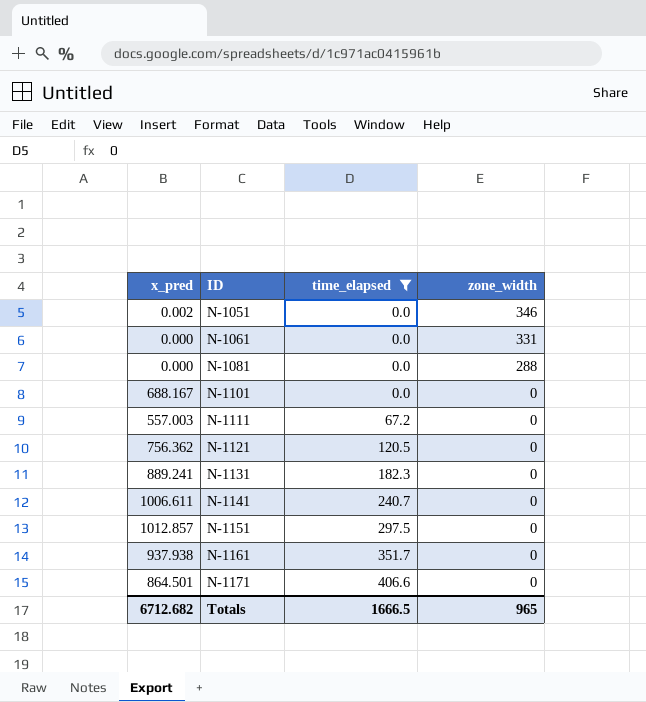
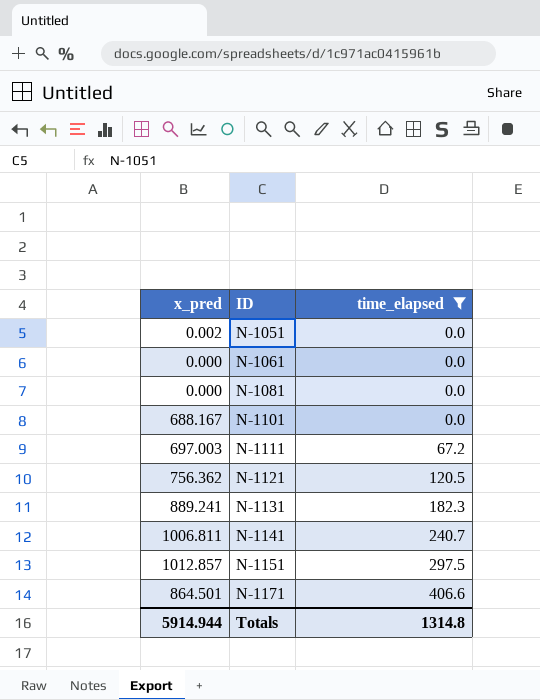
column zone_width | position: 4 -> none
row N-1161: 937.938 | 351.7 | 0 -> none
N-1111 | x_pred: 557.003 -> 697.003
N-1141 | x_pred: 1006.611 -> 1006.811
Totals | x_pred: 6712.682 -> 5914.944
Totals | time_elapsed: 1666.5 -> 1314.8

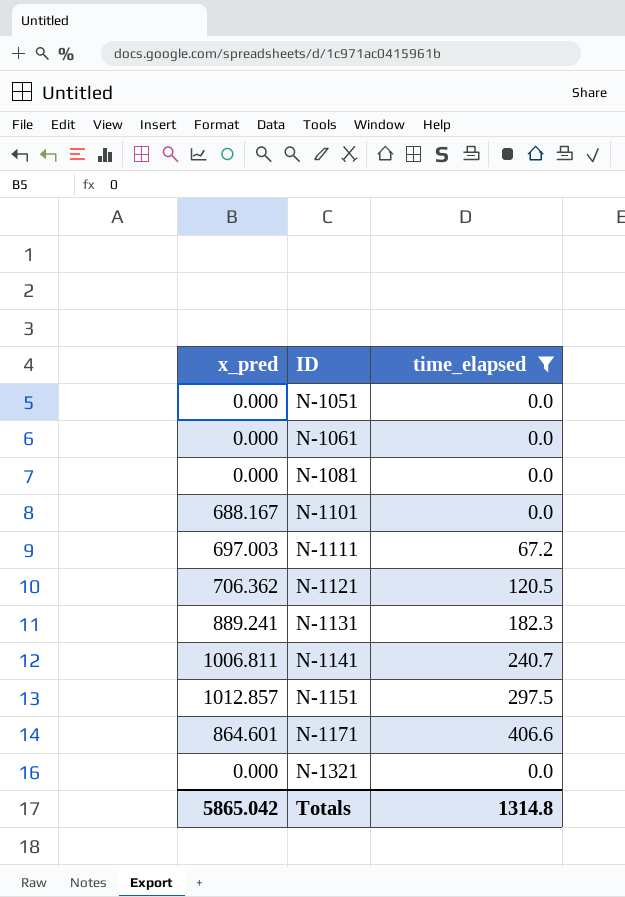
N-1051 | x_pred: 0.002 -> 0.000
N-1121 | x_pred: 756.362 -> 706.362
N-1171 | x_pred: 864.501 -> 864.601
row N-1321: none -> 0.000 | 0.0
Totals | x_pred: 5914.944 -> 5865.042

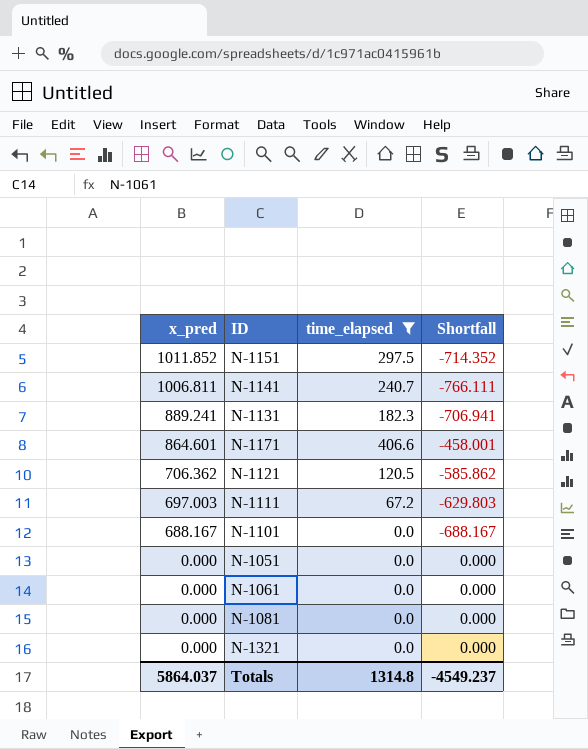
row order: ID ascending -> x_pred descending
column Shortfall | formula: none -> [time_elapsed] - [x_pred]
N-1151 | x_pred: 1012.857 -> 1011.852
Totals | x_pred: 5865.042 -> 5864.037

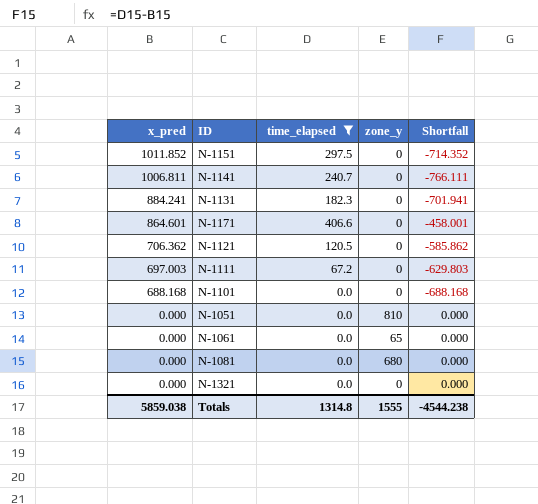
column zone_y | position: none -> 4
N-1131 | x_pred: 889.241 -> 884.241
N-1131 | Shortfall: -706.941 -> -701.941
N-1101 | x_pred: 688.167 -> 688.168
N-1101 | Shortfall: -688.167 -> -688.168
Totals | x_pred: 5864.037 -> 5859.038
Totals | Shortfall: -4549.237 -> -4544.238

